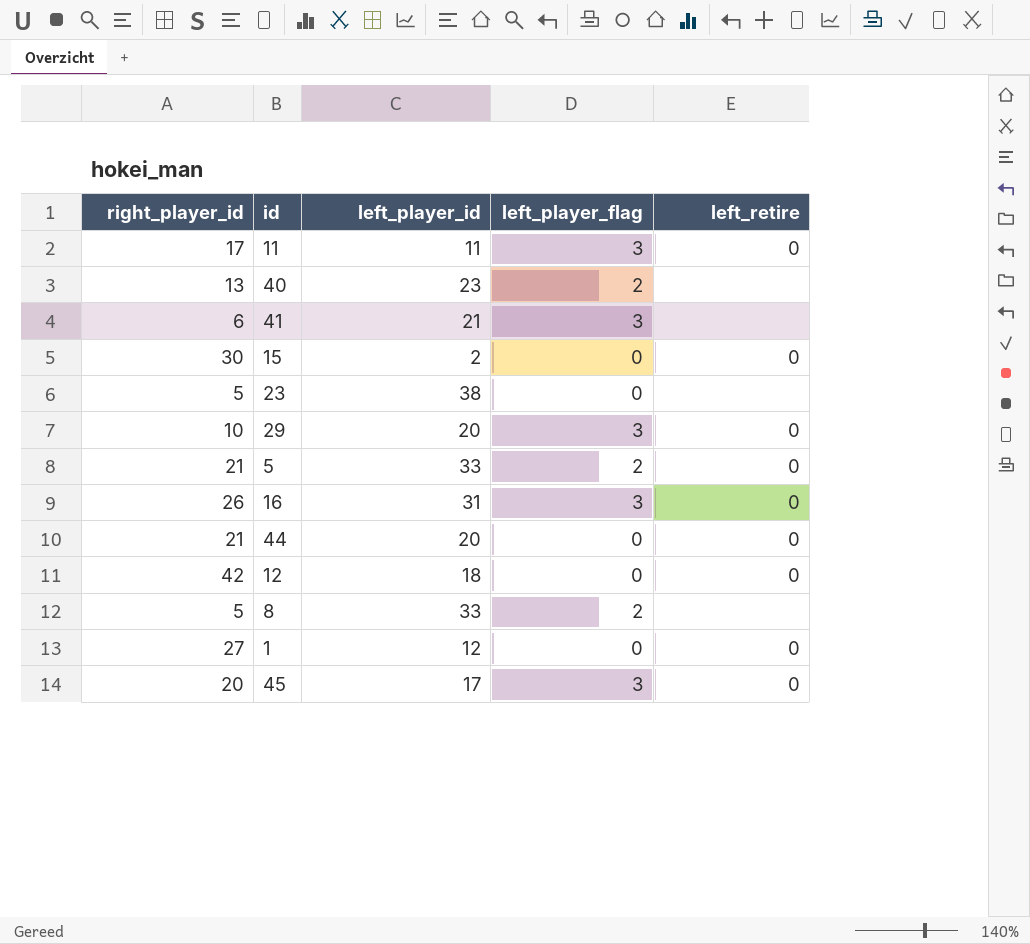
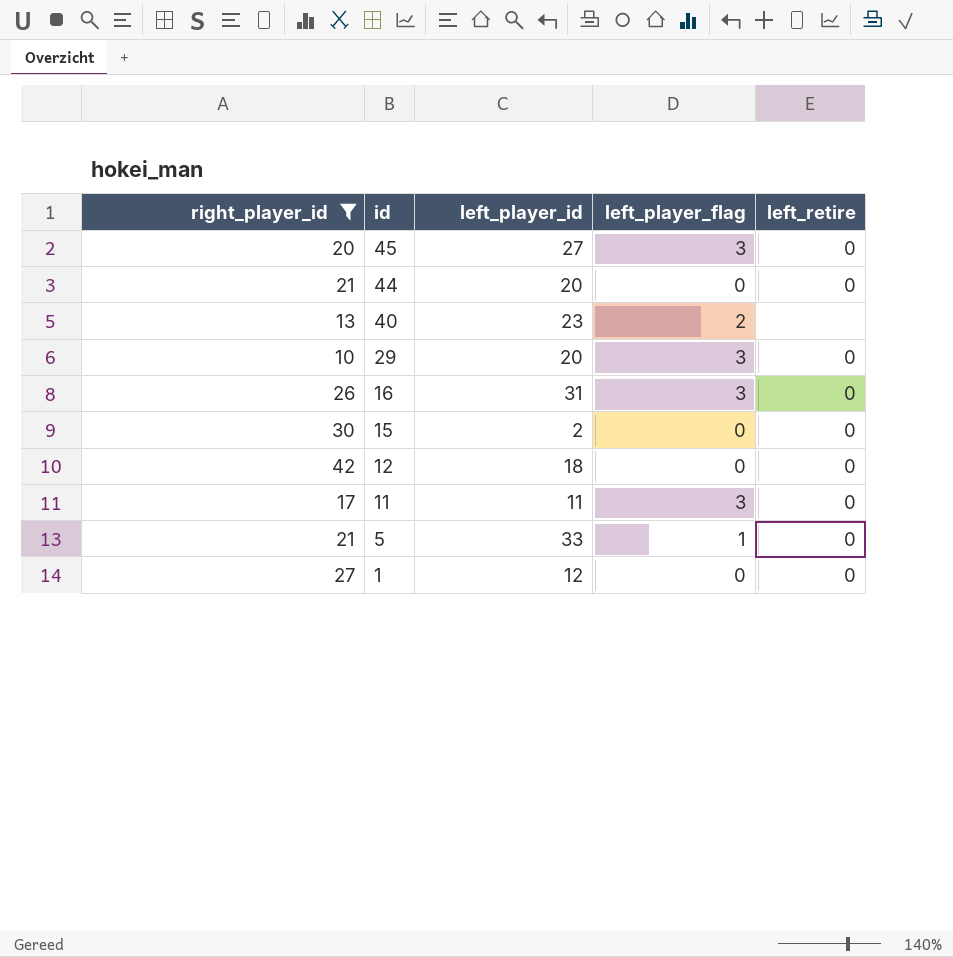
filter: none -> right_player_id >= 10
row order: none -> id descending
45 | left_player_id: 17 -> 27
5 | left_player_flag: 2 -> 1

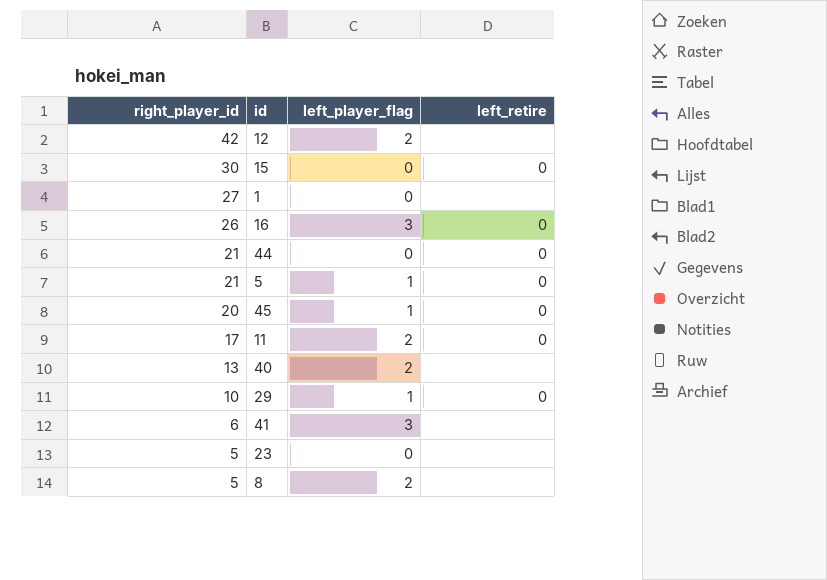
filter: right_player_id >= 10 -> none
row order: id descending -> right_player_id descending
column left_player_id | position: 3 -> none
12 | left_player_flag: 0 -> 2
12 | left_retire: 0 -> none
1 | left_retire: 0 -> none
45 | left_player_flag: 3 -> 1
11 | left_player_flag: 3 -> 2
29 | left_player_flag: 3 -> 1

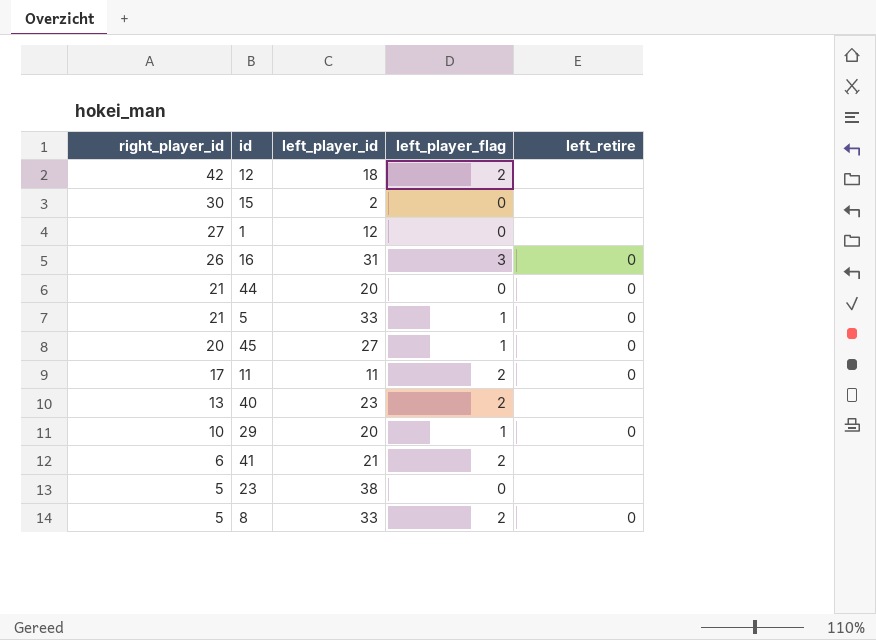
column left_player_id | position: none -> 3
15 | left_retire: 0 -> none
41 | left_player_flag: 3 -> 2
8 | left_retire: none -> 0

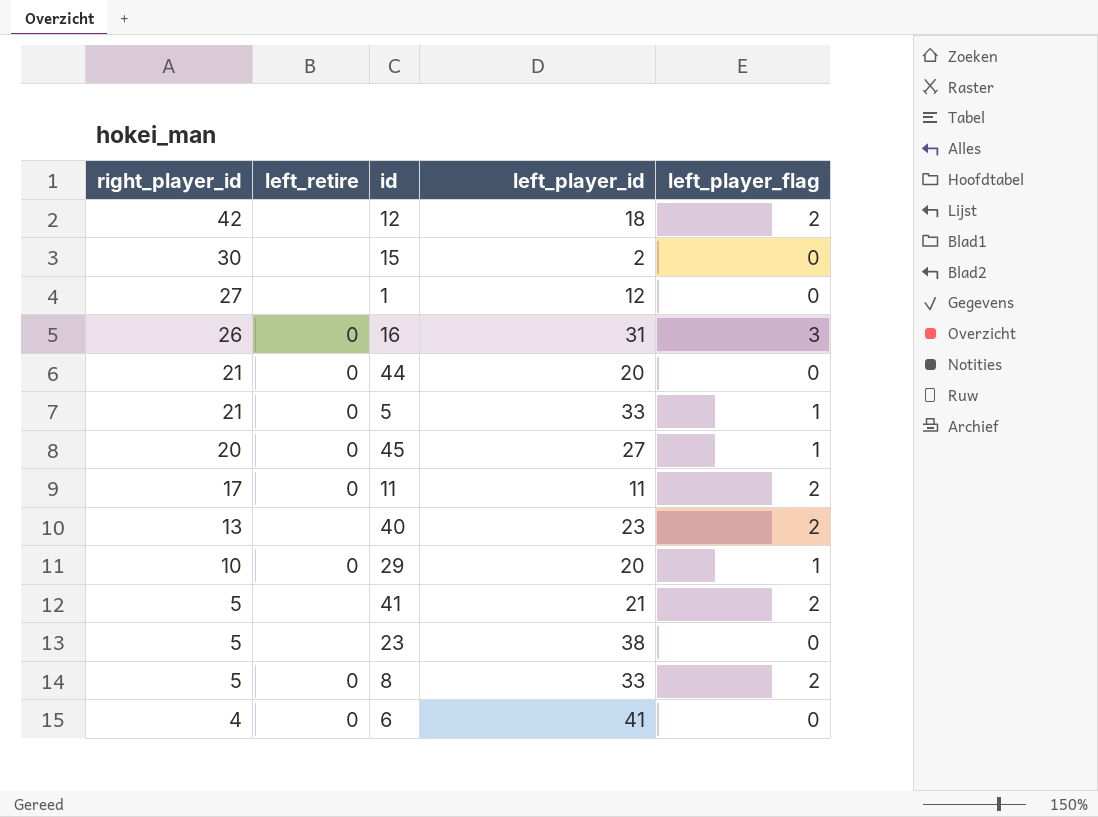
column left_retire | position: 5 -> 2
41 | right_player_id: 6 -> 5
row 6: none -> 4 | 0 | 41 | 0

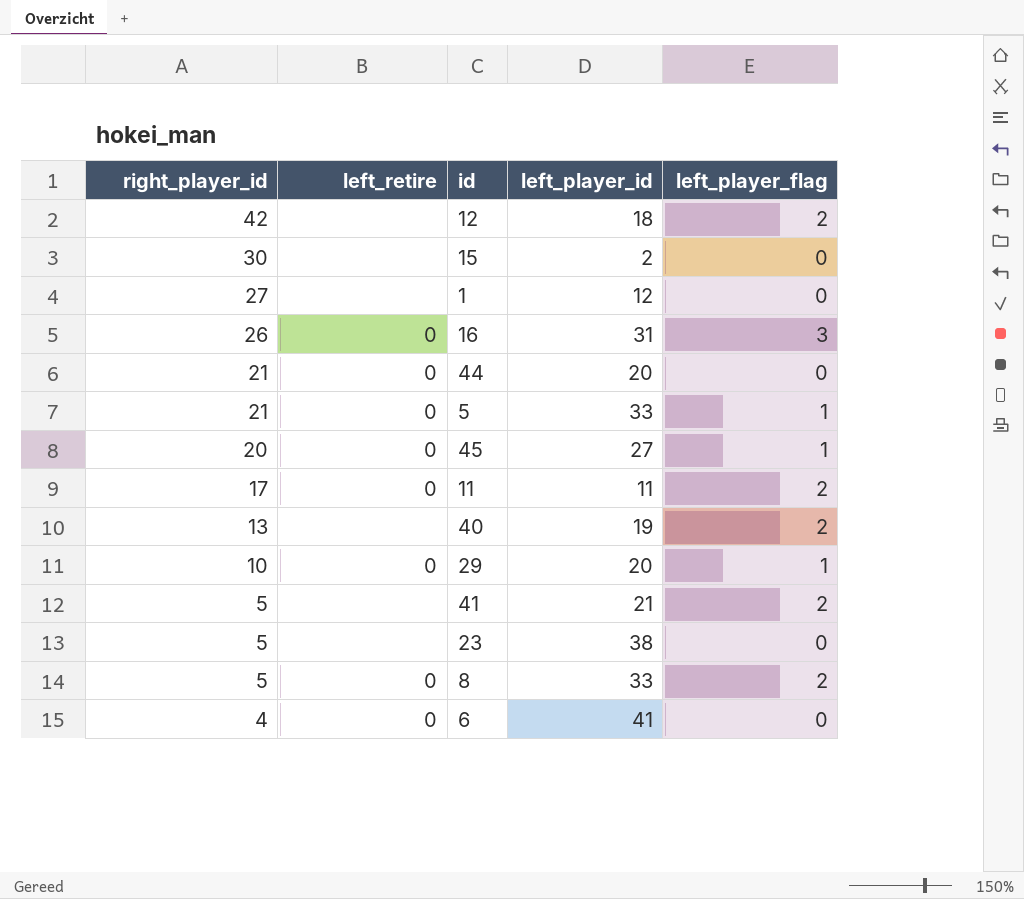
40 | left_player_id: 23 -> 19

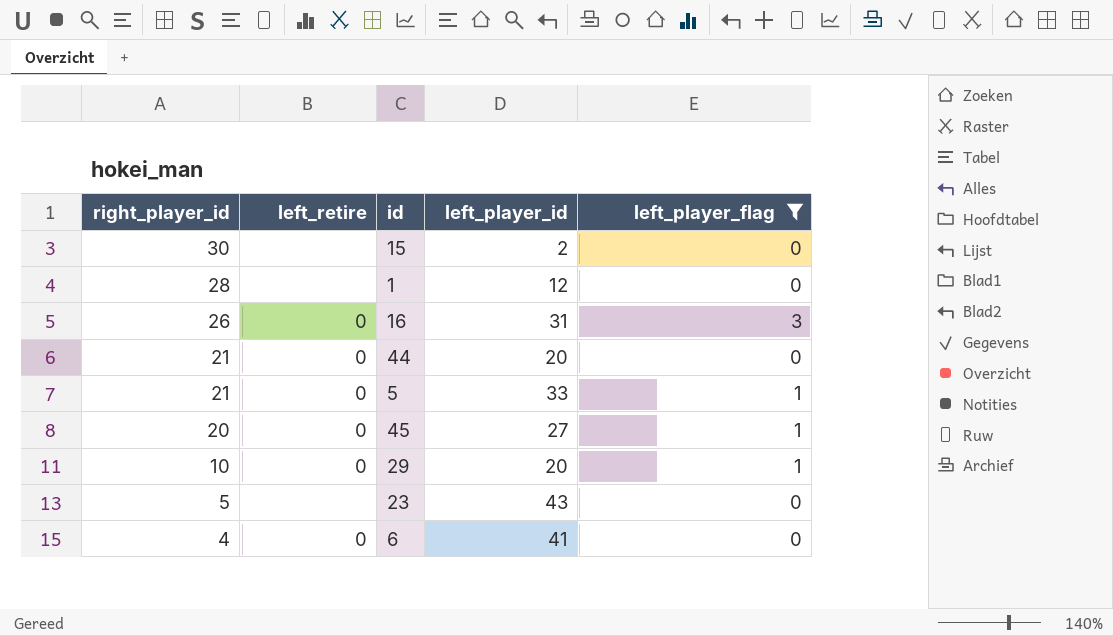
filter: none -> left_player_flag != 2
1 | right_player_id: 27 -> 28
23 | left_player_id: 38 -> 43

